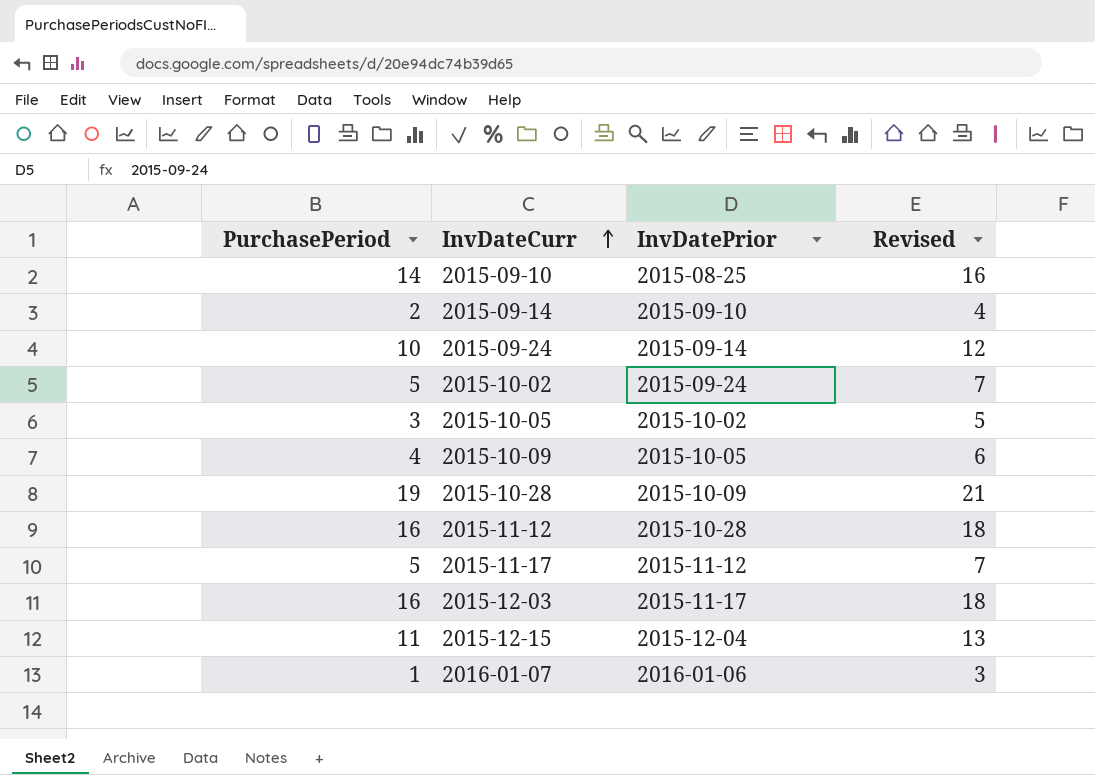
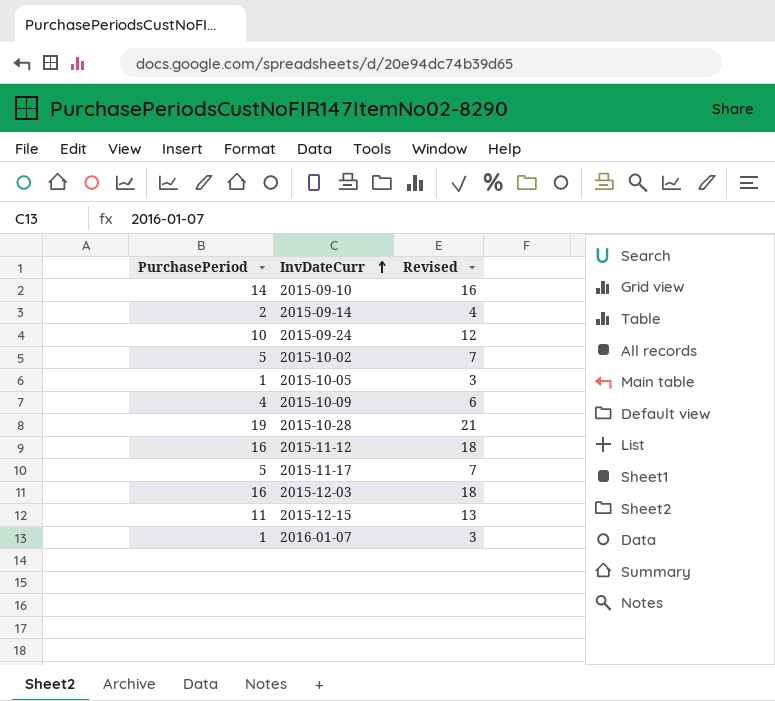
column InvDatePrior | position: 3 -> none
2015-10-05 | PurchasePeriod: 3 -> 1
2015-10-05 | Revised: 5 -> 3

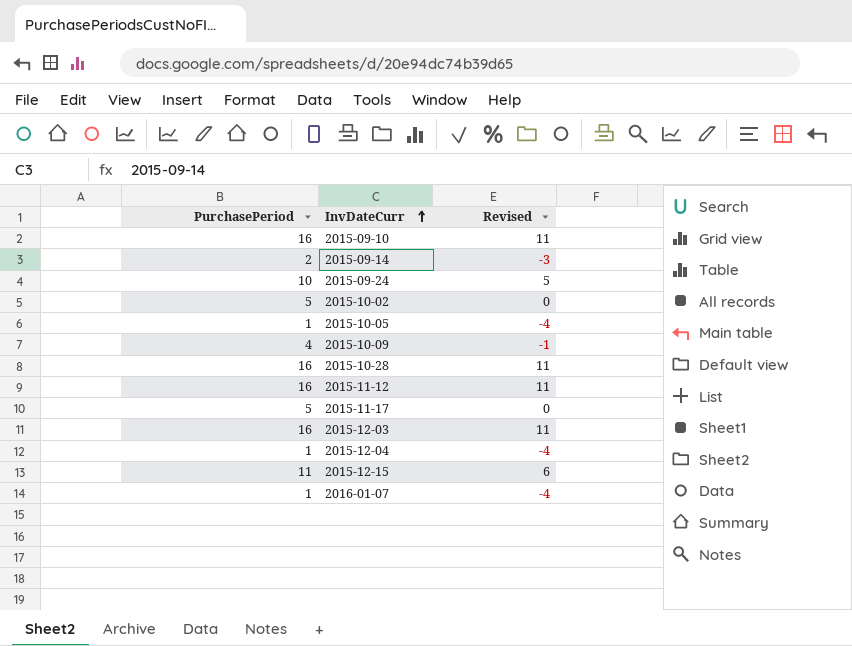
column Revised | formula: [PurchasePeriod] + 2 -> [PurchasePeriod] - 5
2015-09-10 | PurchasePeriod: 14 -> 16
2015-10-28 | PurchasePeriod: 19 -> 16
row 2015-12-04: none -> 1 | -4

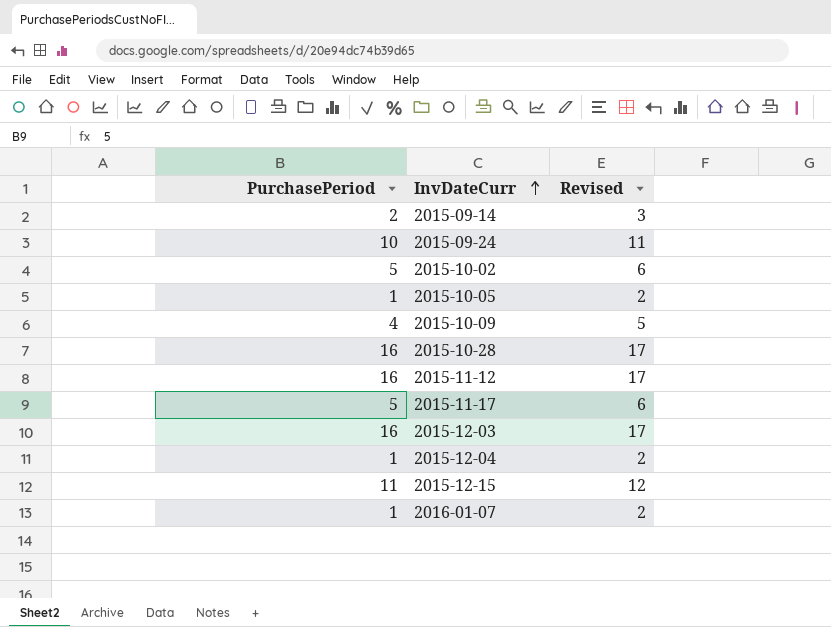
column Revised | formula: [PurchasePeriod] - 5 -> [PurchasePeriod] + 1
row 2015-09-10: 16 | 11 -> none

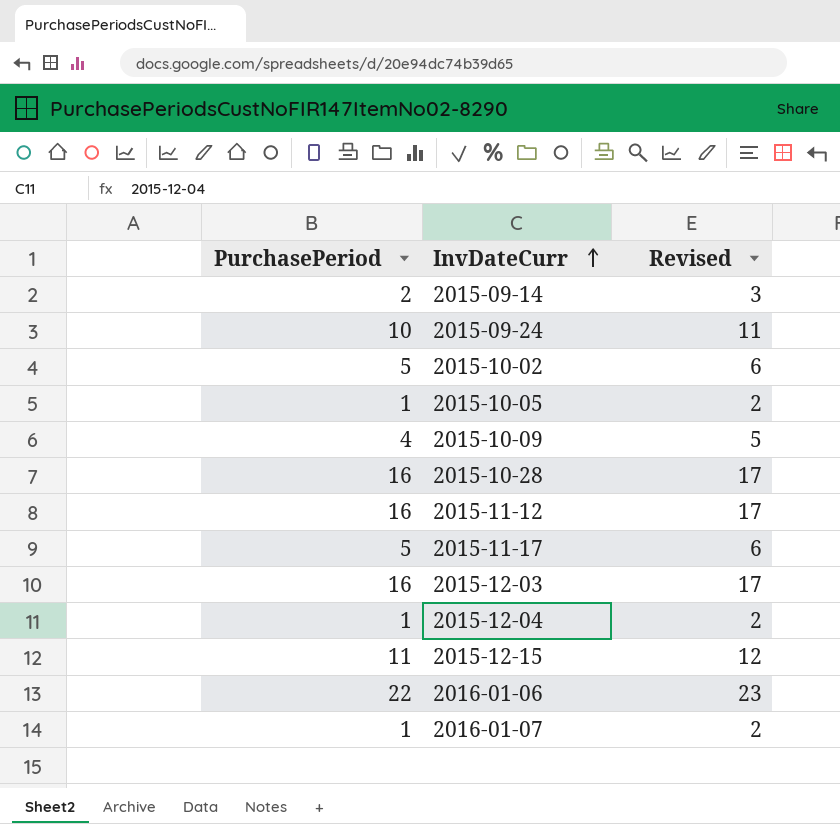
row 2016-01-06: none -> 22 | 23

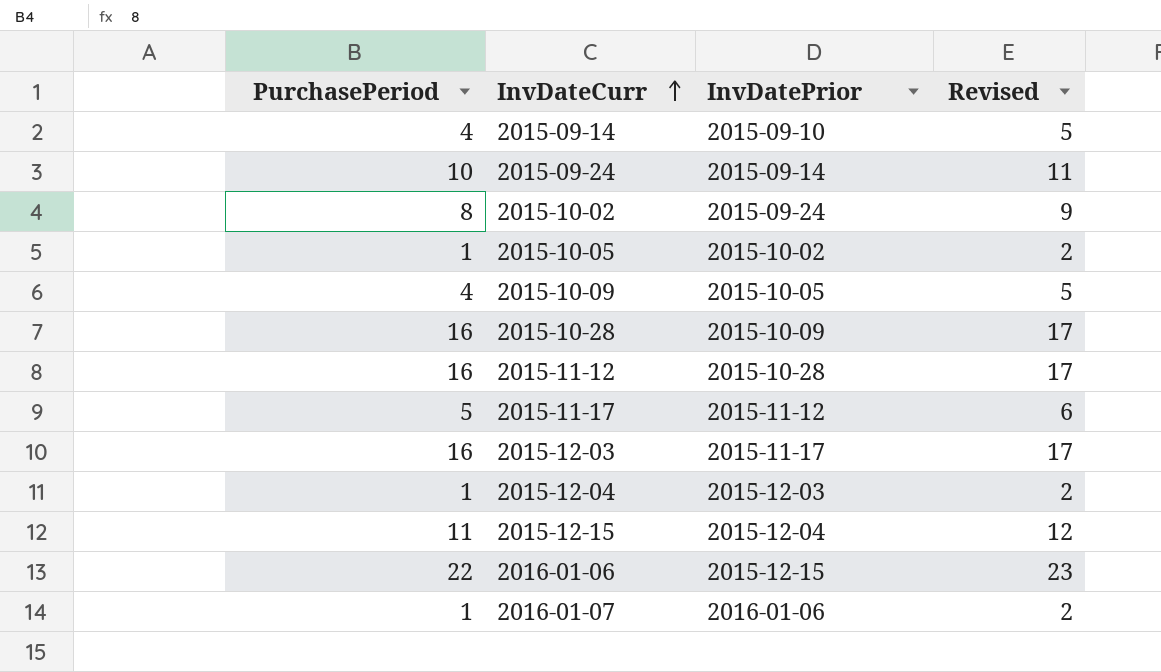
column InvDatePrior | position: none -> 3
2015-09-14 | PurchasePeriod: 2 -> 4
2015-09-14 | Revised: 3 -> 5
2015-10-02 | PurchasePeriod: 5 -> 8
2015-10-02 | Revised: 6 -> 9

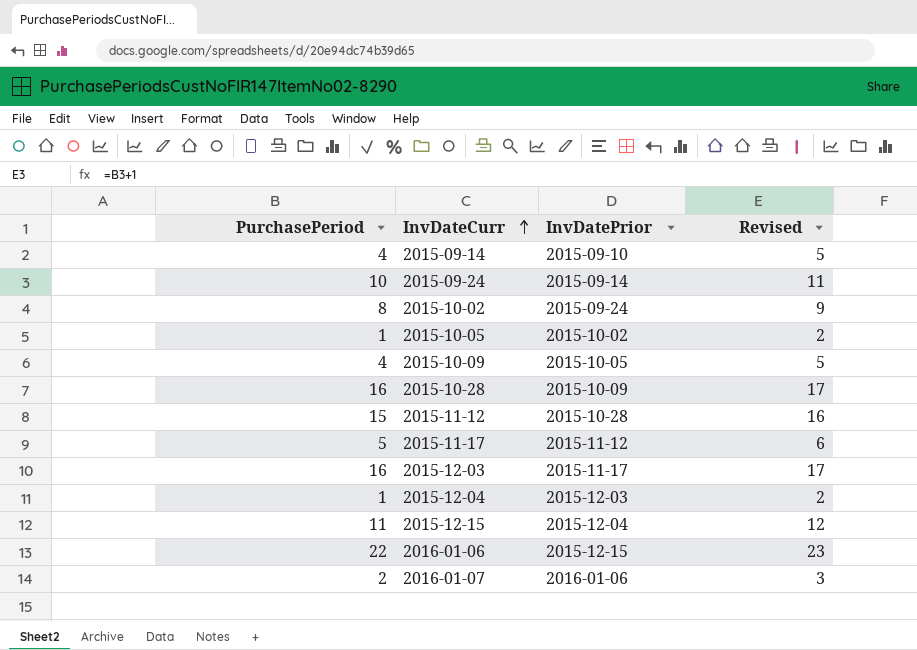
2015-11-12 | PurchasePeriod: 16 -> 15
2015-11-12 | Revised: 17 -> 16
2016-01-07 | PurchasePeriod: 1 -> 2
2016-01-07 | Revised: 2 -> 3

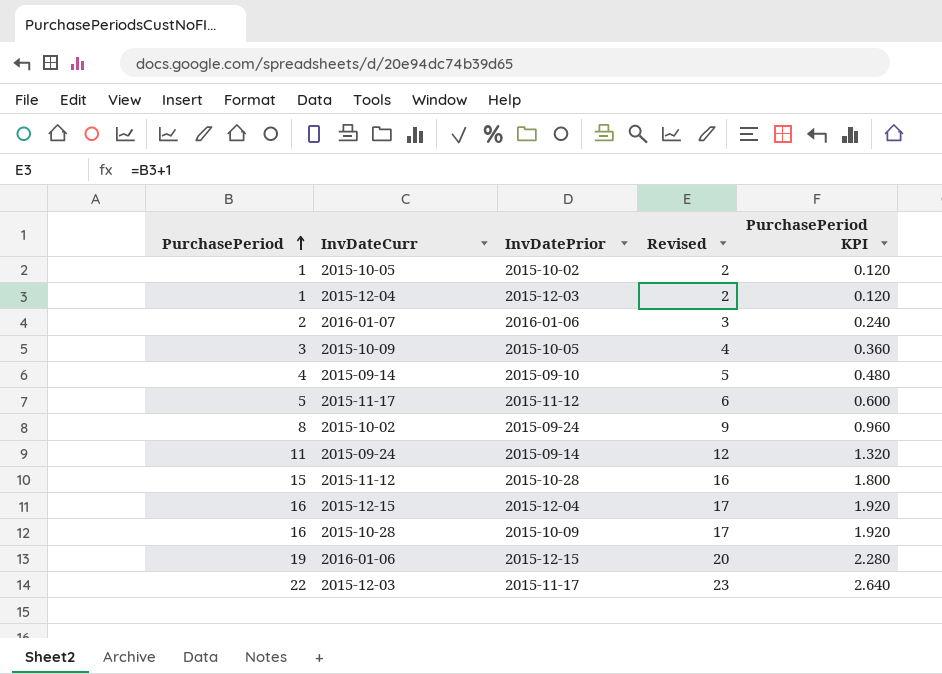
row order: InvDateCurr ascending -> PurchasePeriod ascending
column PurchasePeriod KPI | formula: none -> [PurchasePeriod] * 0.12
2015-10-09 | PurchasePeriod: 4 -> 3
2015-10-09 | Revised: 5 -> 4
2015-09-24 | PurchasePeriod: 10 -> 11
2015-09-24 | Revised: 11 -> 12
2015-12-15 | PurchasePeriod: 11 -> 16
2015-12-15 | Revised: 12 -> 17
2016-01-06 | PurchasePeriod: 22 -> 19
2016-01-06 | Revised: 23 -> 20
2015-12-03 | PurchasePeriod: 16 -> 22
2015-12-03 | Revised: 17 -> 23

